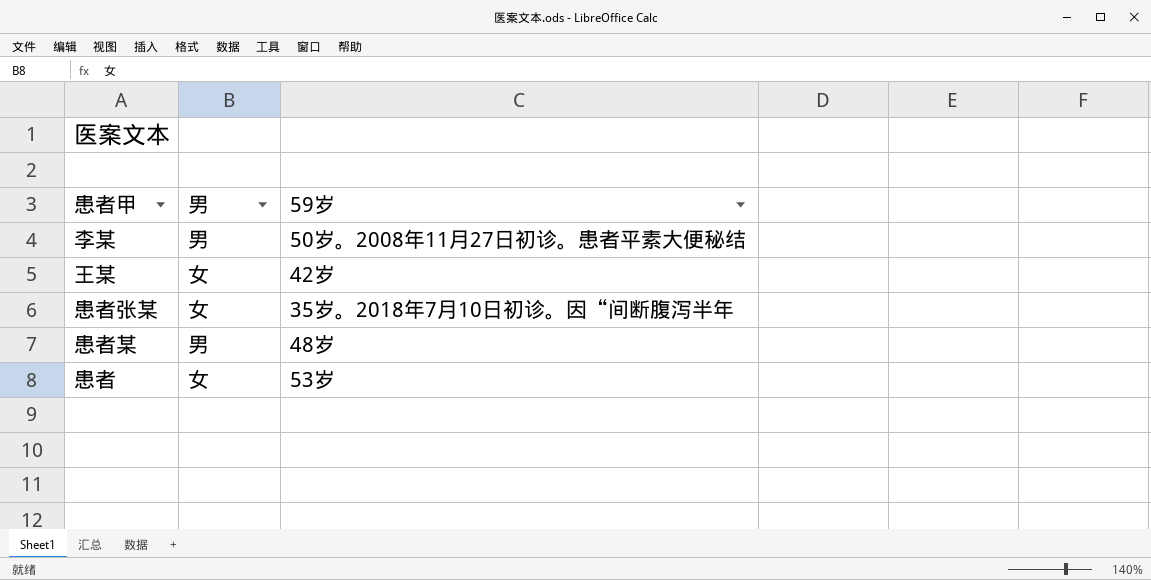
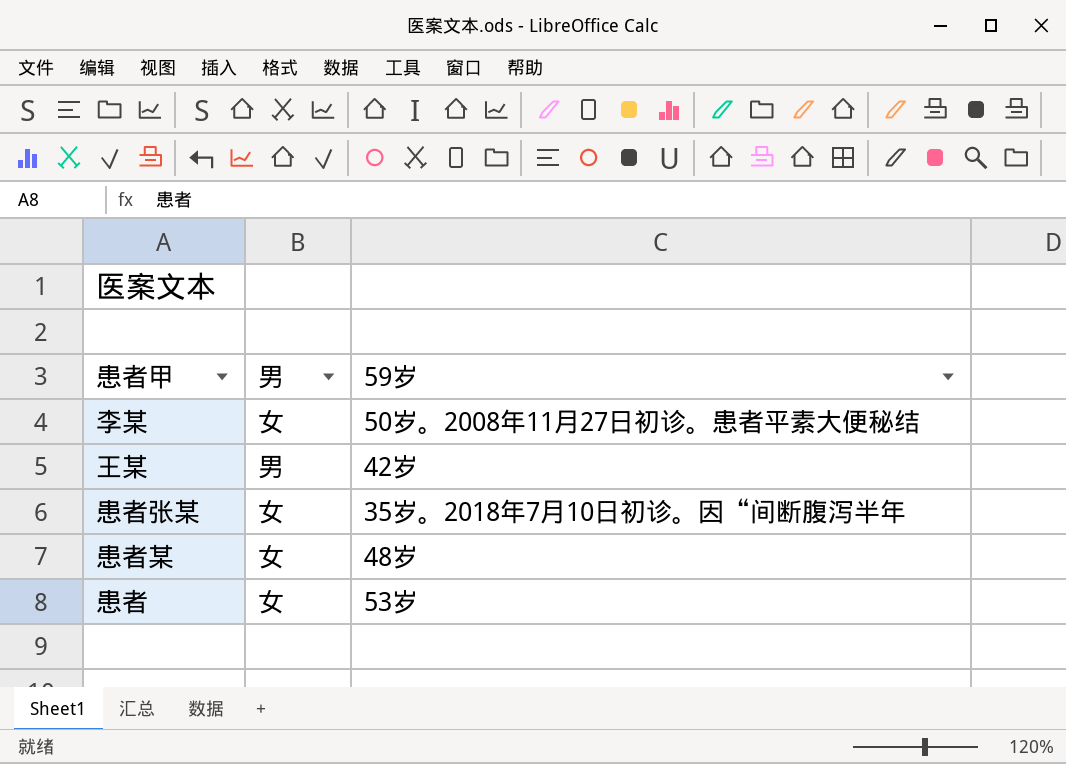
李某 | 男: 男 -> 女
王某 | 男: 女 -> 男
患者某 | 男: 男 -> 女

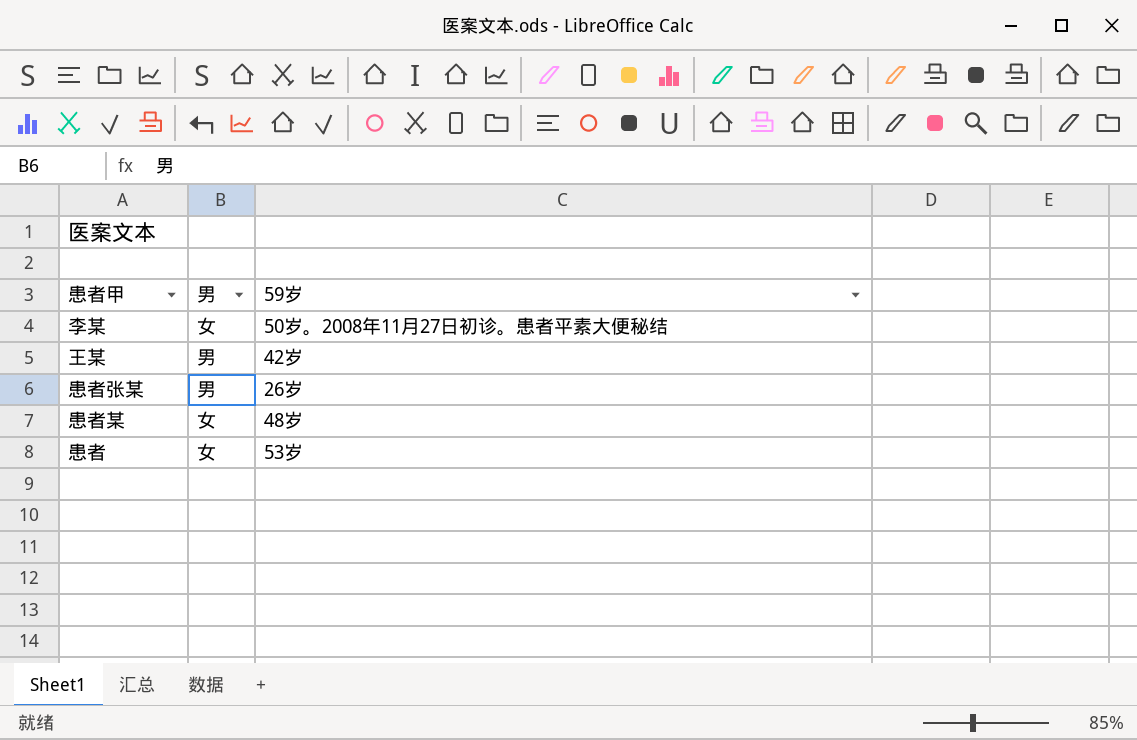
患者张某 | 男: 女 -> 男
患者张某 | 59岁: 35岁。2018年7月10日初诊。因“间断腹泻半年 -> 26岁

